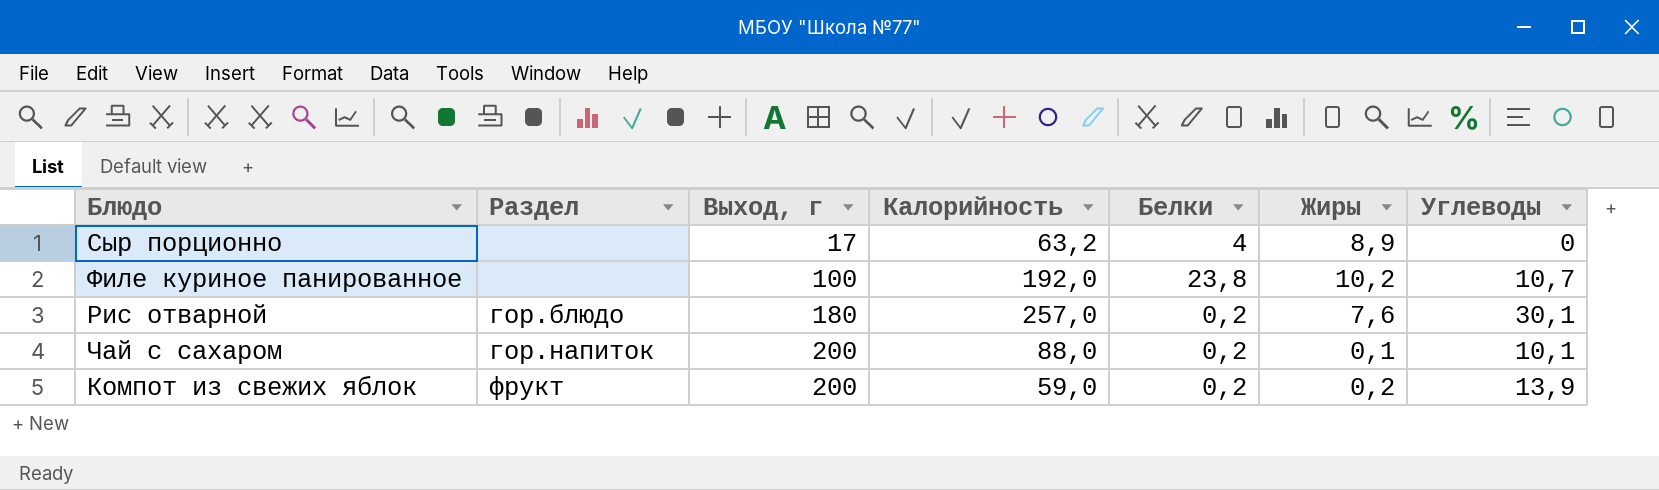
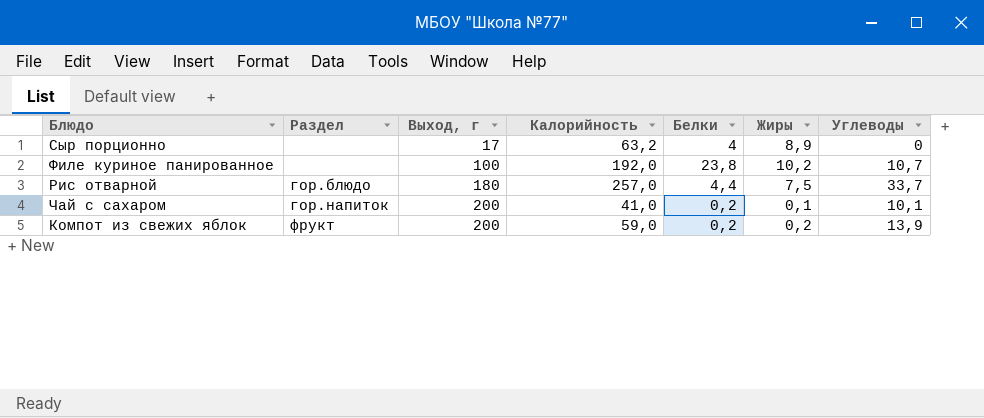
Рис отварной | Белки: 0,2 -> 4,4
Рис отварной | Жиры: 7,6 -> 7,5
Рис отварной | Углеводы: 30,1 -> 33,7
Чай с сахаром | Калорийность: 88,0 -> 41,0

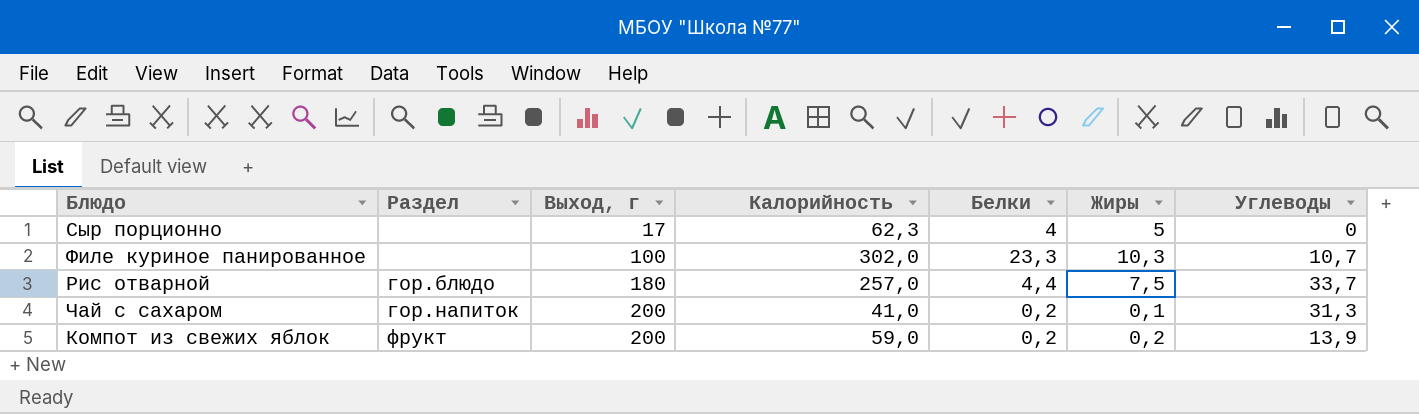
Сыр порционно | Калорийность: 63,2 -> 62,3
Сыр порционно | Жиры: 8,9 -> 5
Филе куриное панированное | Калорийность: 192,0 -> 302,0
Филе куриное панированное | Белки: 23,8 -> 23,3
Филе куриное панированное | Жиры: 10,2 -> 10,3
Чай с сахаром | Углеводы: 10,1 -> 31,3

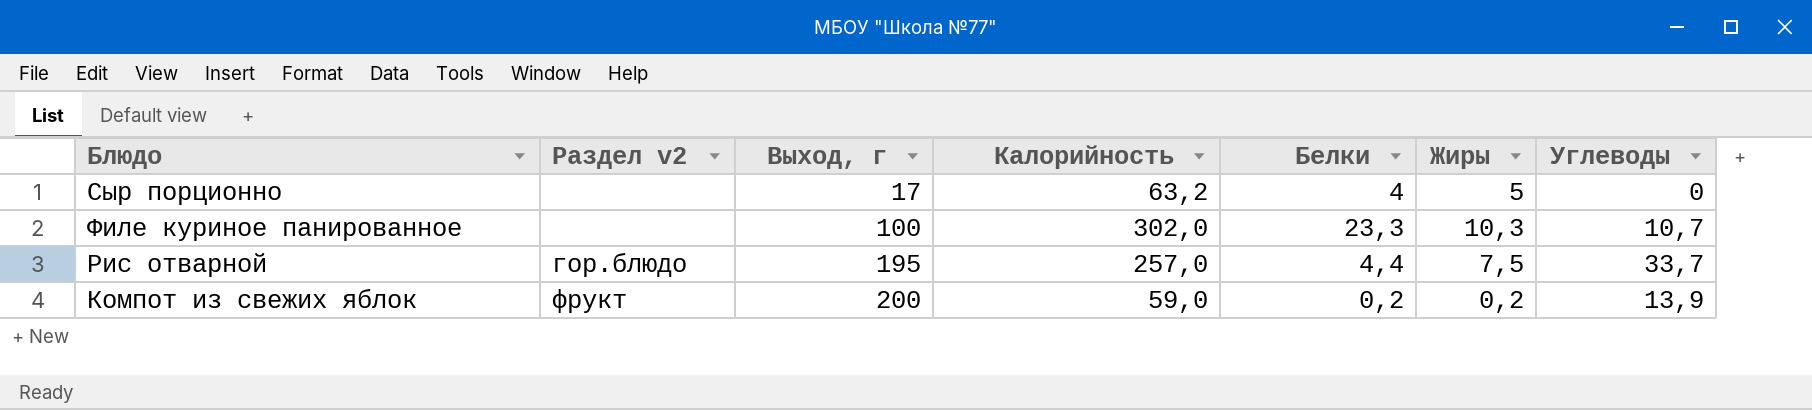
column name: Раздел -> Раздел v2
row Чай с сахаром: гор.напиток | 200 | 41,0 | 0,2 | 0,1 | 31,3 -> none
Сыр порционно | Калорийность: 62,3 -> 63,2
Рис отварной | Выход, г: 180 -> 195

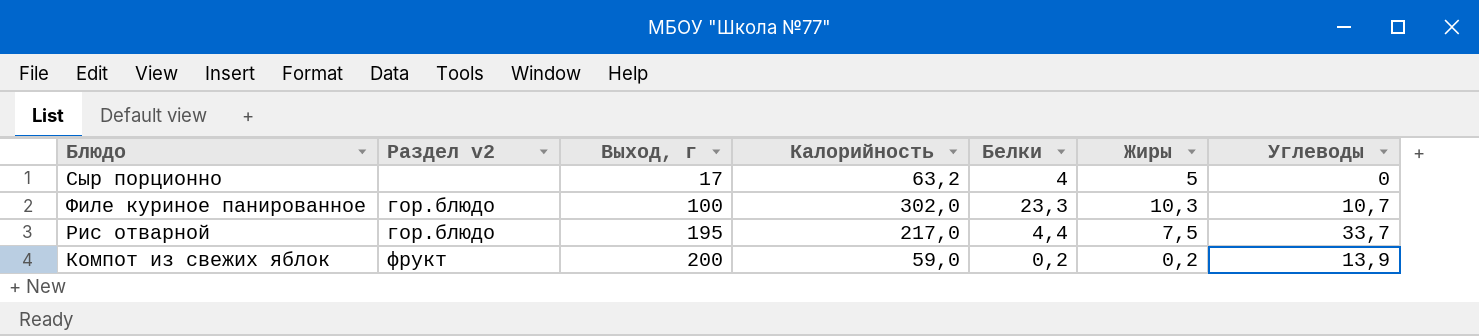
Филе куриное панированное | Раздел v2: none -> гор.блюдо
Рис отварной | Калорийность: 257,0 -> 217,0

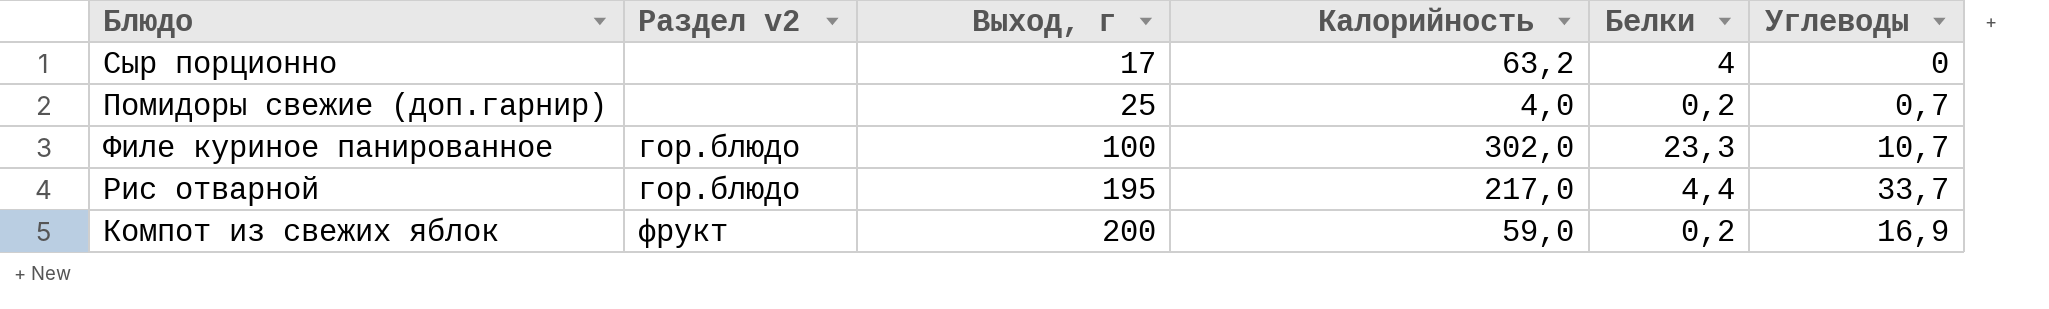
column Жиры | position: 6 -> none
row Помидоры свежие (доп.гарнир): none -> none | 25 | 4,0 | 0,2 | 0,7
Компот из свежих яблок | Углеводы: 13,9 -> 16,9

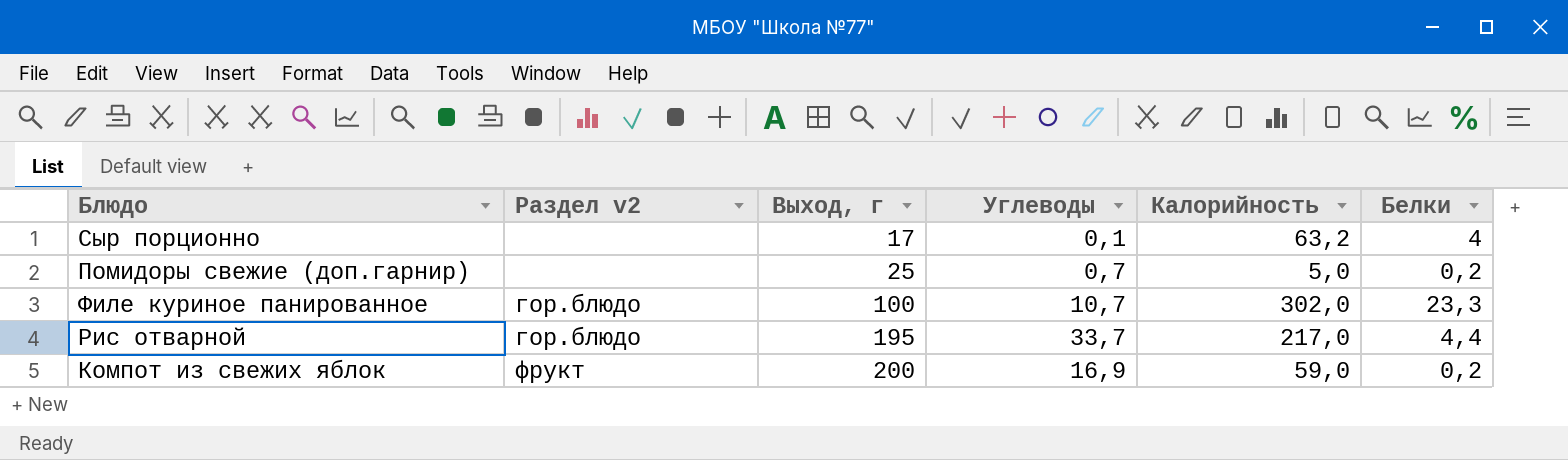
column Углеводы | position: 6 -> 4
Сыр порционно | Углеводы: 0 -> 0,1
Помидоры свежие (доп.гарнир) | Калорийность: 4,0 -> 5,0

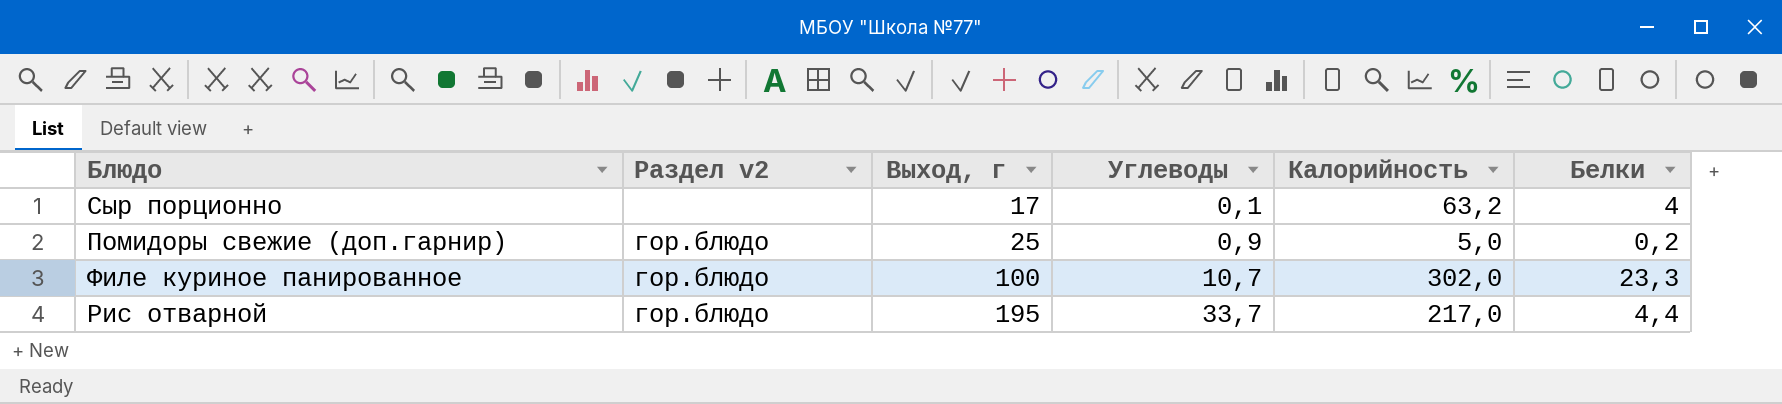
row Компот из свежих яблок: фрукт | 200 | 16,9 | 59,0 | 0,2 -> none
Помидоры свежие (доп.гарнир) | Раздел v2: none -> гор.блюдо
Помидоры свежие (доп.гарнир) | Углеводы: 0,7 -> 0,9

